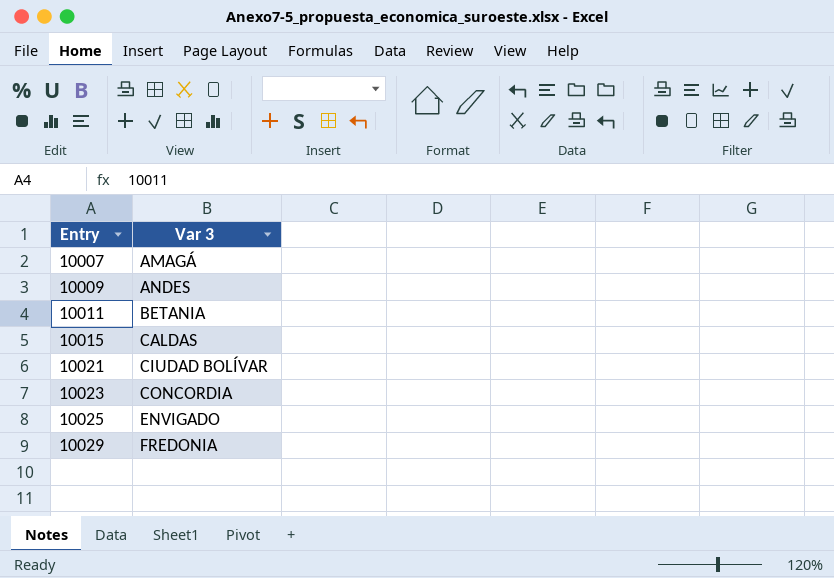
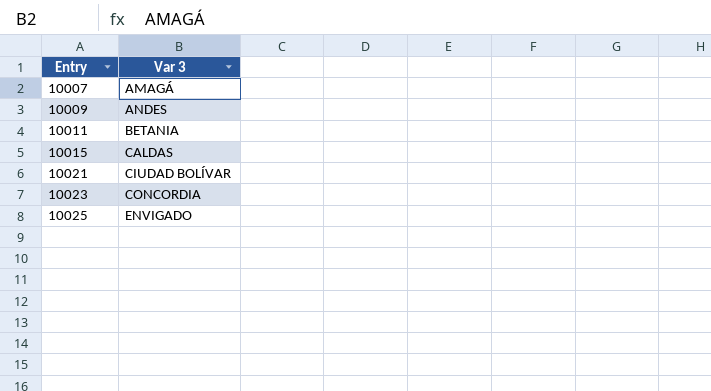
row 10029: FREDONIA -> none

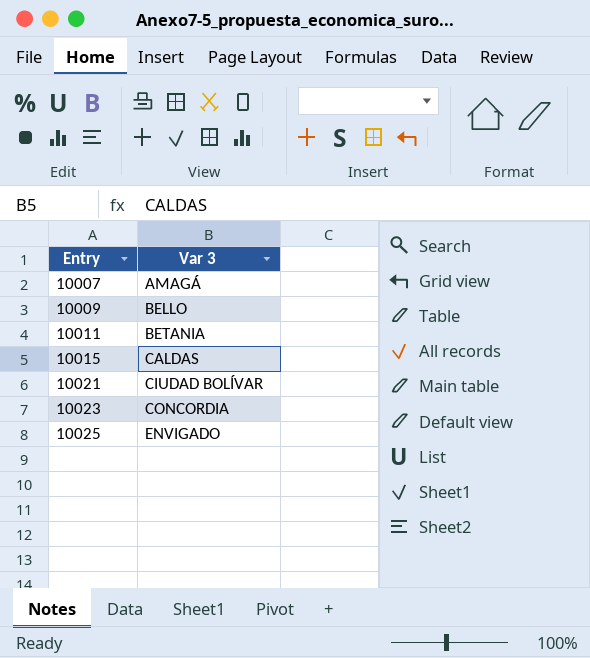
10009 | Var 3: ANDES -> BELLO

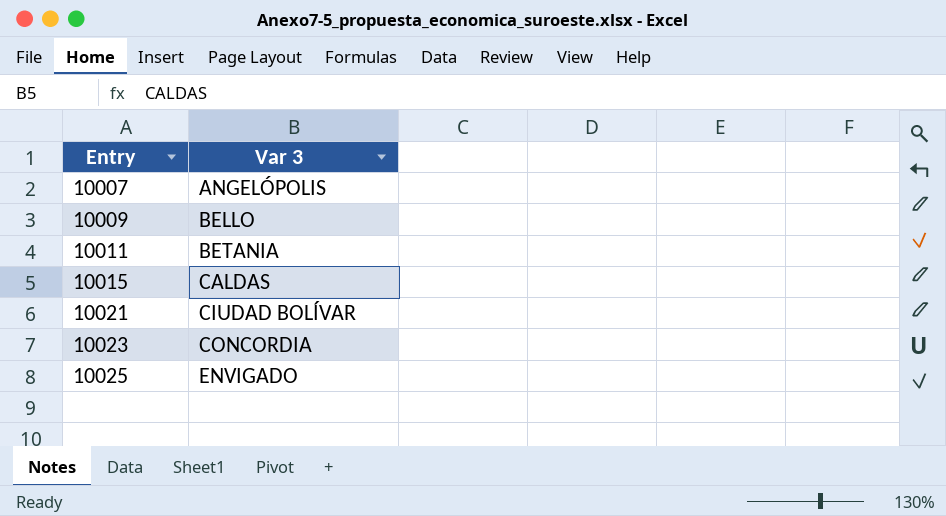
10007 | Var 3: AMAGÁ -> ANGELÓPOLIS

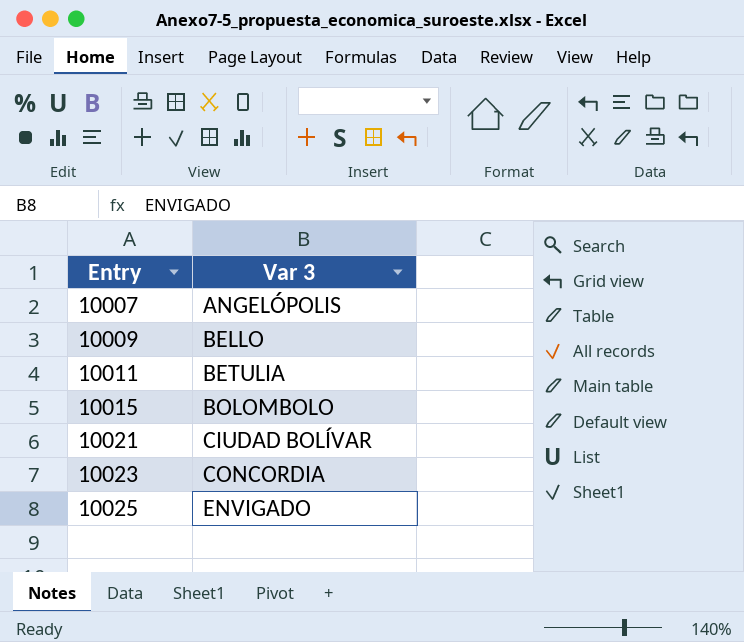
10011 | Var 3: BETANIA -> BETULIA
10015 | Var 3: CALDAS -> BOLOMBOLO

